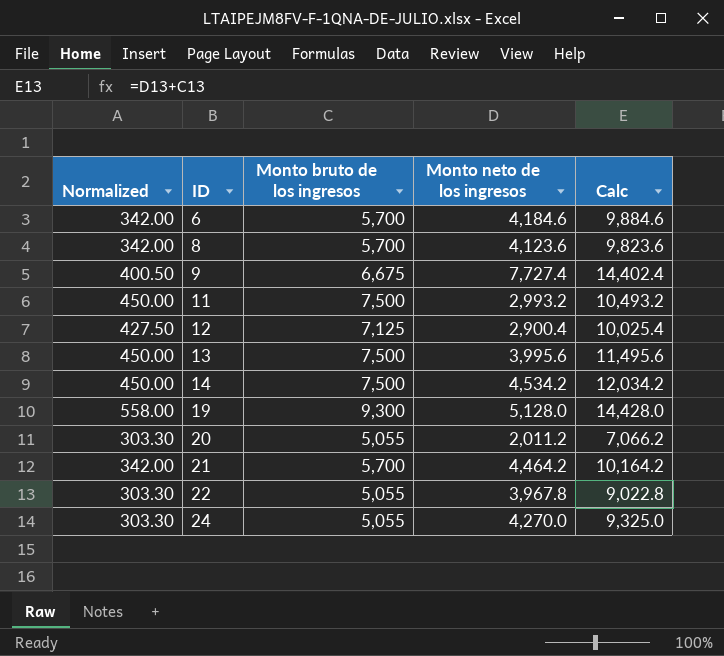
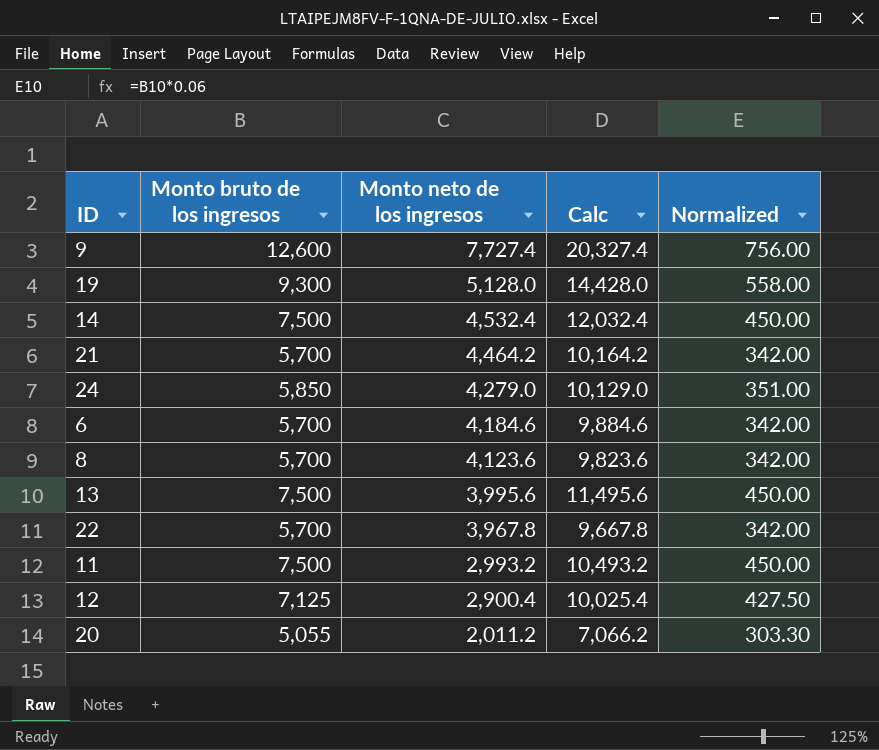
row order: ID ascending -> Monto neto de los ingresos descending
column Normalized | position: 1 -> 5
9 | Monto bruto de los ingresos: 6,675 -> 12,600
9 | Calc: 14,402.4 -> 20,327.4
9 | Normalized: 400.50 -> 756.00
14 | Monto neto de los ingresos: 4,534.2 -> 4,532.4
14 | Calc: 12,034.2 -> 12,032.4
24 | Monto bruto de los ingresos: 5,055 -> 5,850
24 | Monto neto de los ingresos: 4,270.0 -> 4,279.0
24 | Calc: 9,325.0 -> 10,129.0
24 | Normalized: 303.30 -> 351.00
22 | Monto bruto de los ingresos: 5,055 -> 5,700
22 | Calc: 9,022.8 -> 9,667.8
22 | Normalized: 303.30 -> 342.00

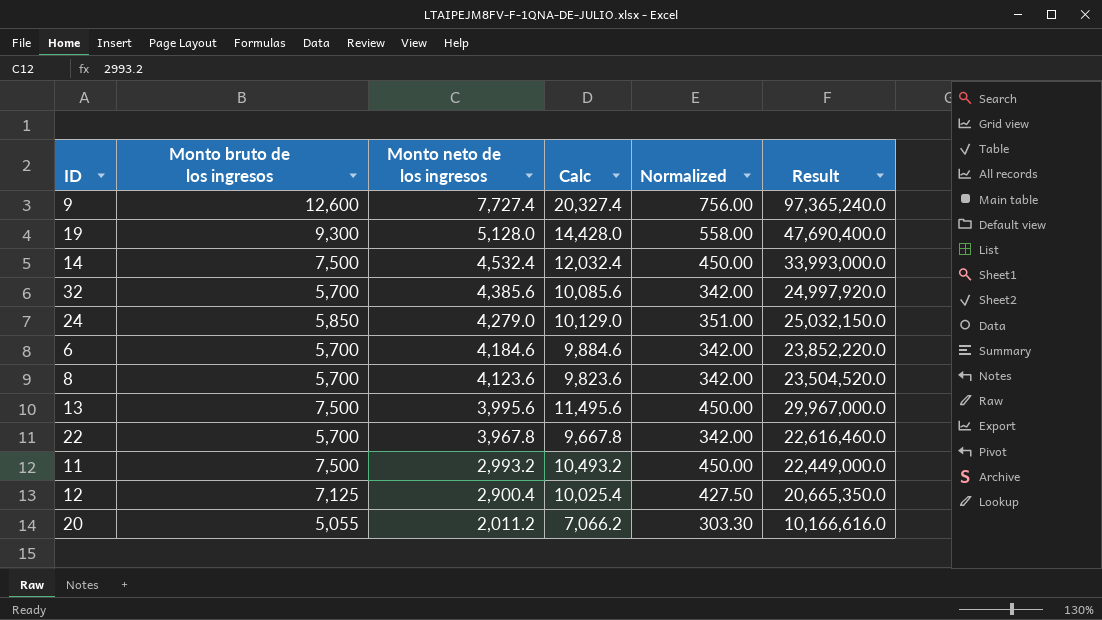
column Result | formula: none -> [Monto bruto de los ingresos] * [Monto neto de los ingresos]
row 21: 5,700 | 4,464.2 | 10,164.2 | 342.00 -> none
row 32: none -> 5,700 | 4,385.6 | 10,085.6 | 342.00 | 24,997,920.0

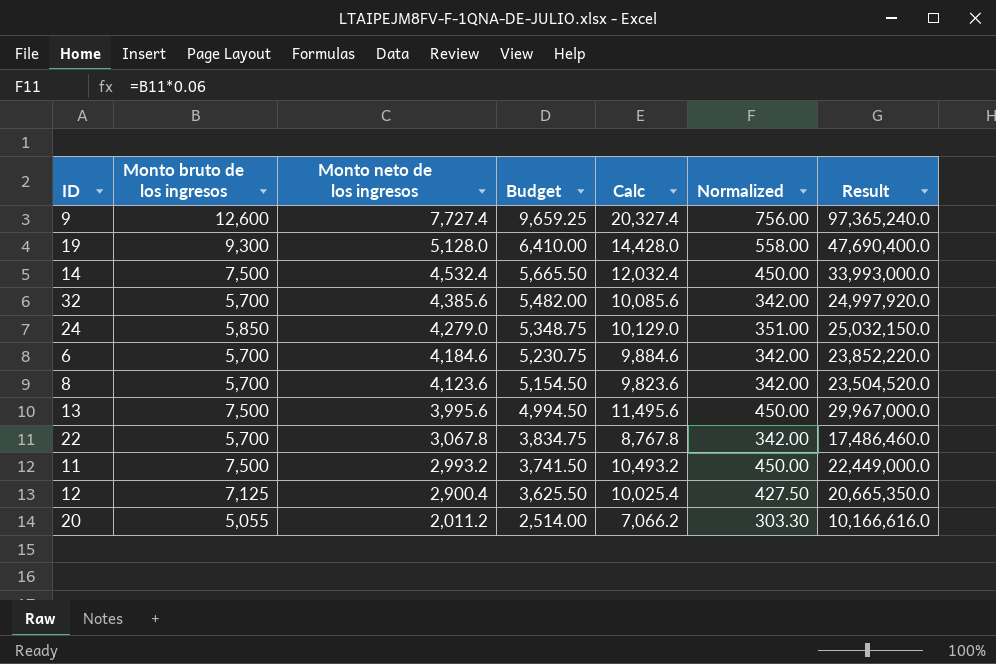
column Budget | formula: none -> [Monto neto de los ingresos] * 1.25
22 | Monto neto de los ingresos: 3,967.8 -> 3,067.8
22 | Calc: 9,667.8 -> 8,767.8
22 | Result: 22,616,460.0 -> 17,486,460.0

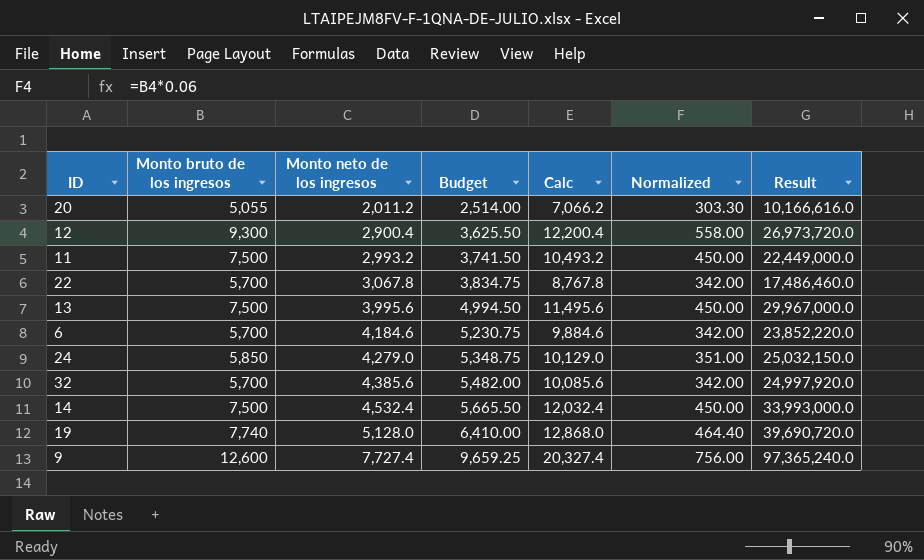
row order: Monto neto de los ingresos descending -> Monto neto de los ingresos ascending
row 8: 5,700 | 4,123.6 | 5,154.50 | 9,823.6 | 342.00 | 23,504,520.0 -> none
12 | Monto bruto de los ingresos: 7,125 -> 9,300
12 | Calc: 10,025.4 -> 12,200.4
12 | Normalized: 427.50 -> 558.00
12 | Result: 20,665,350.0 -> 26,973,720.0
19 | Monto bruto de los ingresos: 9,300 -> 7,740
19 | Calc: 14,428.0 -> 12,868.0
19 | Normalized: 558.00 -> 464.40
19 | Result: 47,690,400.0 -> 39,690,720.0

